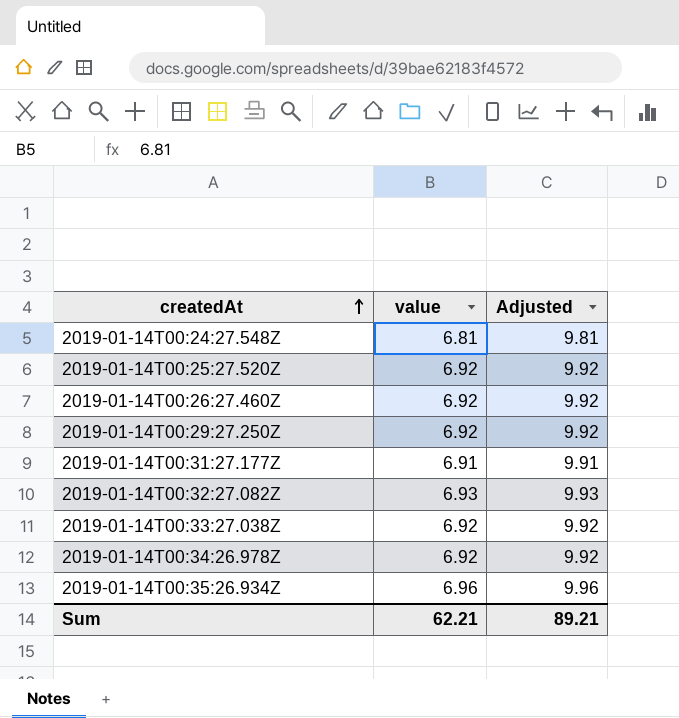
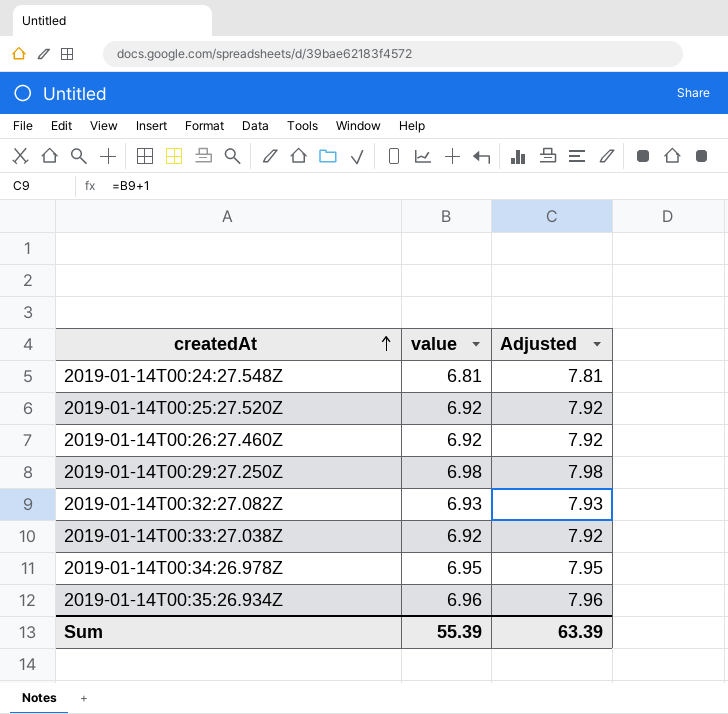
column Adjusted | formula: [value] + 3 -> [value] + 1
row 2019-01-14T00:31:27.177Z: 6.91 | 9.91 -> none
2019-01-14T00:29:27.250Z | value: 6.92 -> 6.98
2019-01-14T00:34:26.978Z | value: 6.92 -> 6.95
Sum | value: 62.21 -> 55.39
Sum | Adjusted: 89.21 -> 63.39

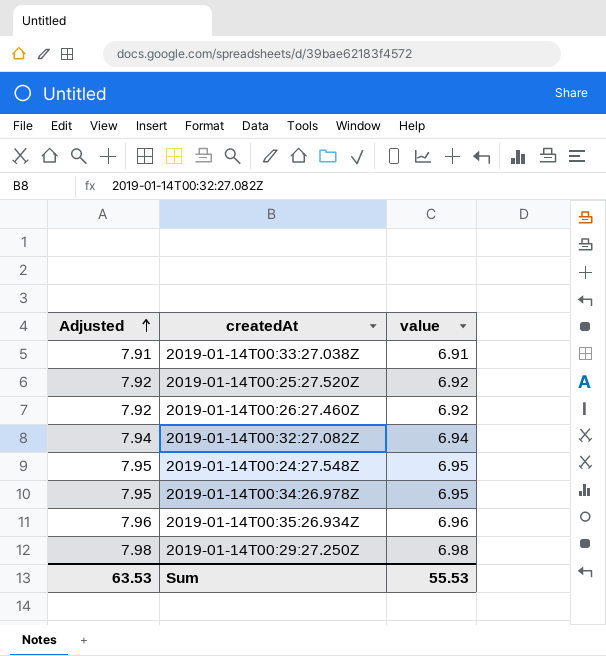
row order: createdAt ascending -> Adjusted ascending
column Adjusted | position: 3 -> 1
2019-01-14T00:33:27.038Z | Adjusted: 7.92 -> 7.91
2019-01-14T00:33:27.038Z | value: 6.92 -> 6.91
2019-01-14T00:32:27.082Z | Adjusted: 7.93 -> 7.94
2019-01-14T00:32:27.082Z | value: 6.93 -> 6.94
2019-01-14T00:24:27.548Z | Adjusted: 7.81 -> 7.95
2019-01-14T00:24:27.548Z | value: 6.81 -> 6.95
Sum | Adjusted: 63.39 -> 63.53
Sum | value: 55.39 -> 55.53

